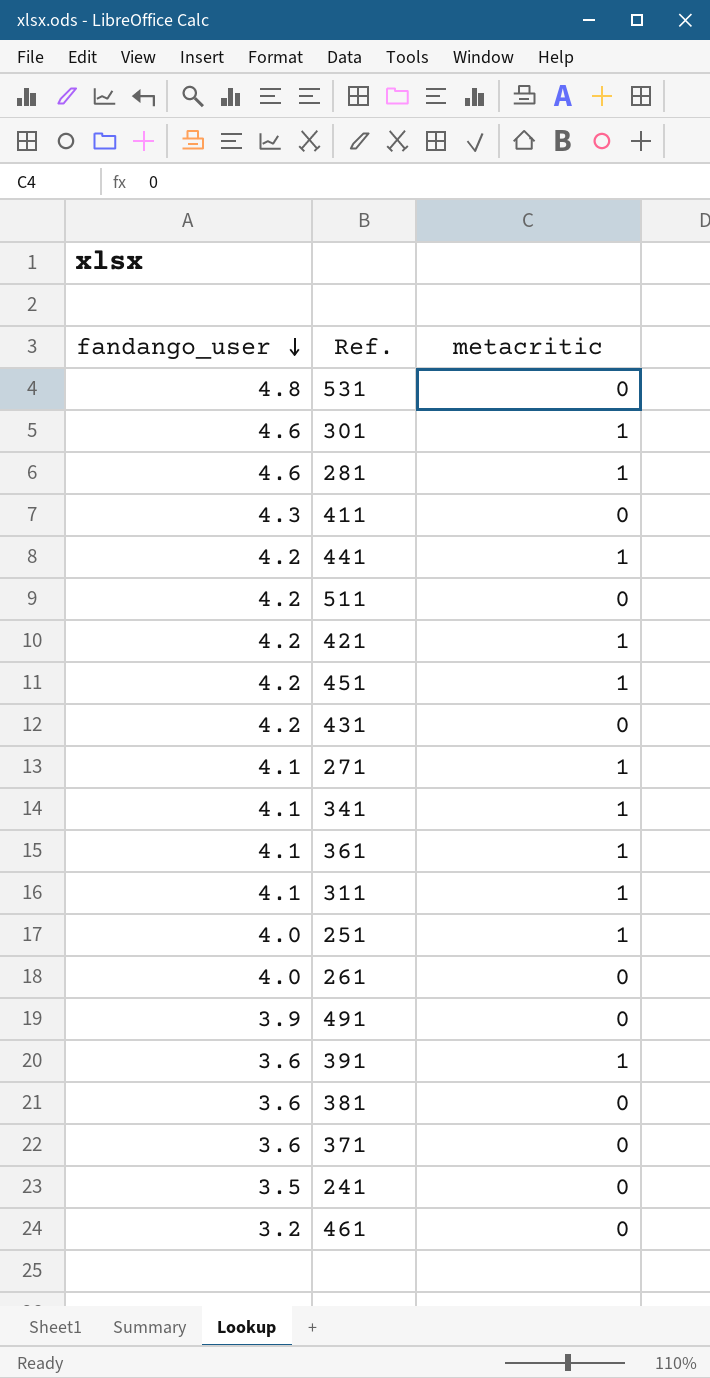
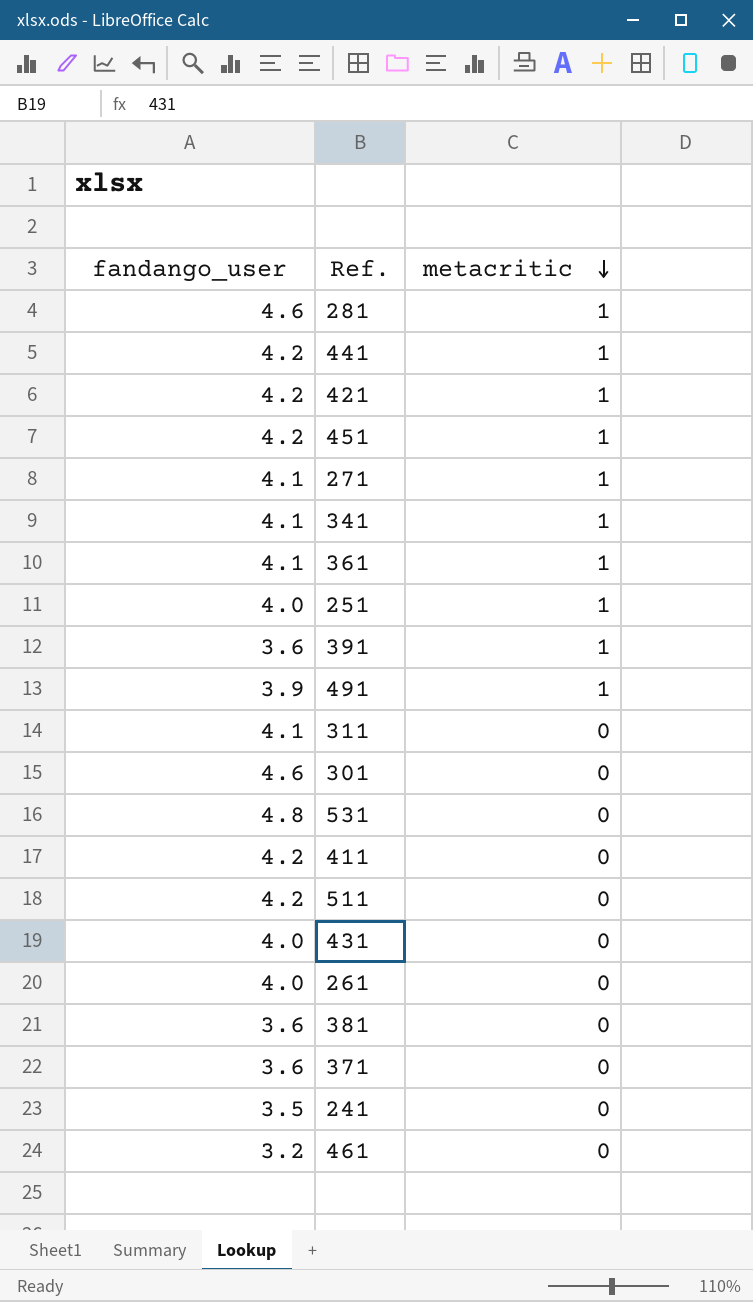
row order: fandango_user descending -> metacritic descending
491 | metacritic: 0 -> 1
311 | metacritic: 1 -> 0
301 | metacritic: 1 -> 0
411 | fandango_user: 4.3 -> 4.2
431 | fandango_user: 4.2 -> 4.0

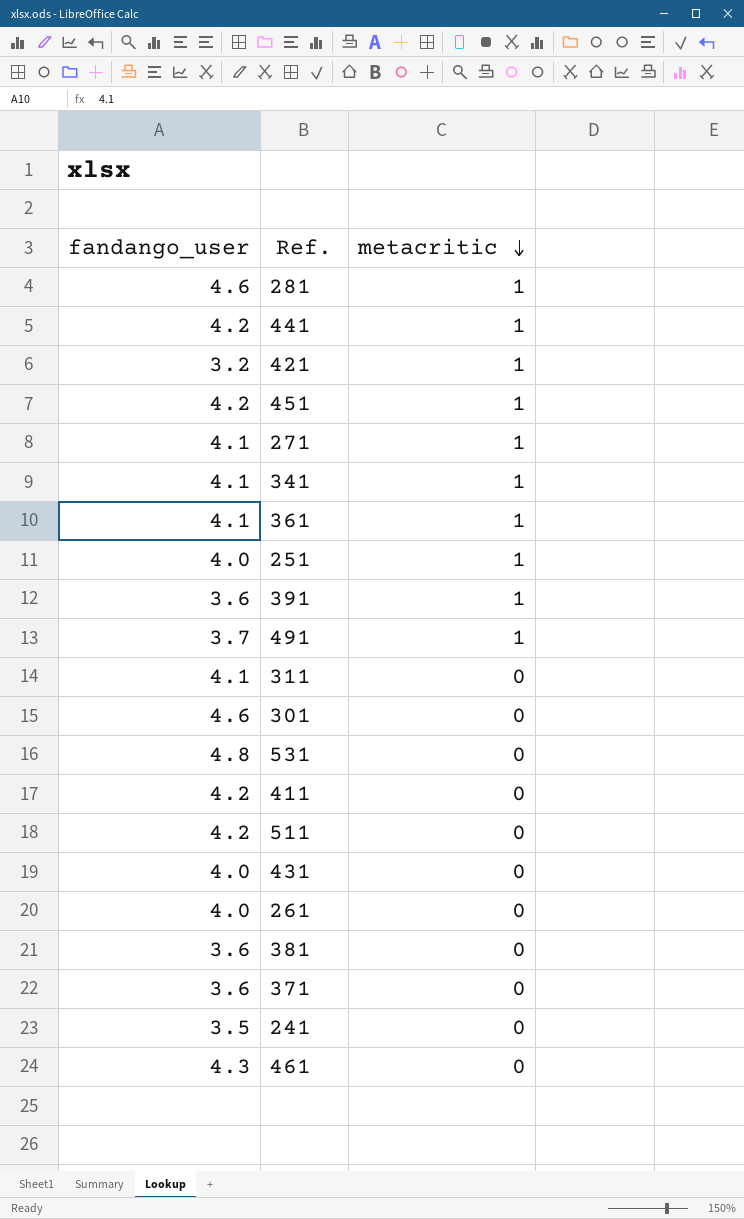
421 | fandango_user: 4.2 -> 3.2
491 | fandango_user: 3.9 -> 3.7
461 | fandango_user: 3.2 -> 4.3

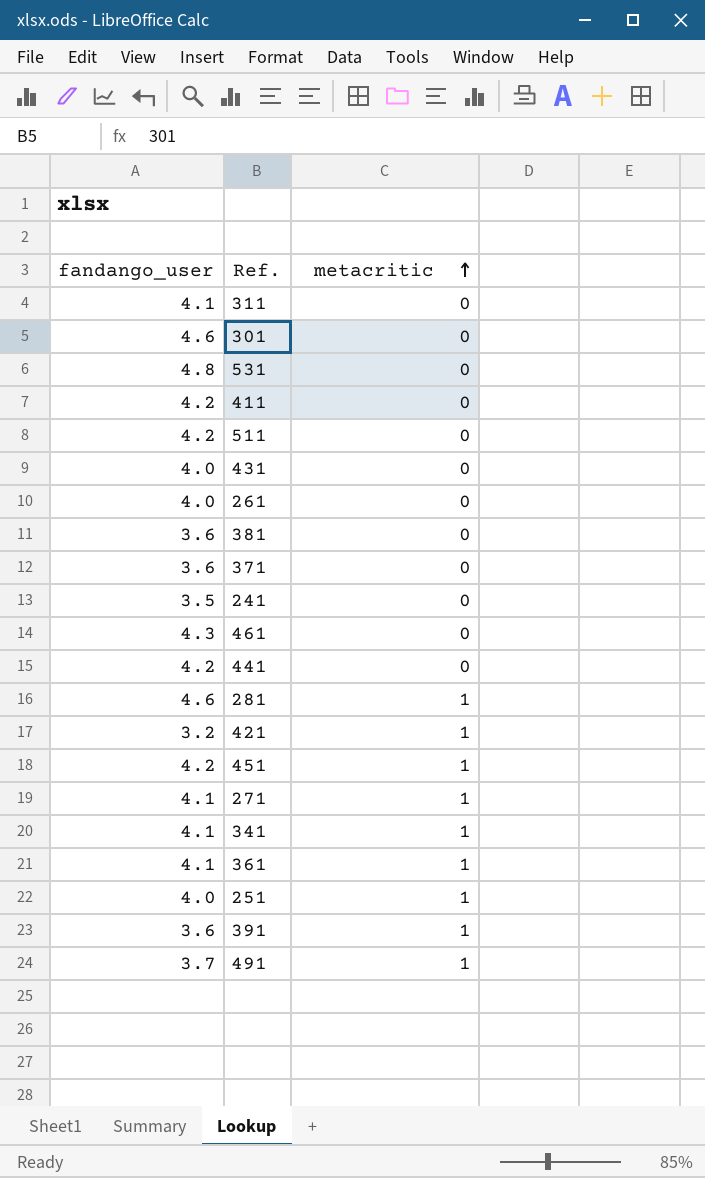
row order: metacritic descending -> metacritic ascending
441 | metacritic: 1 -> 0

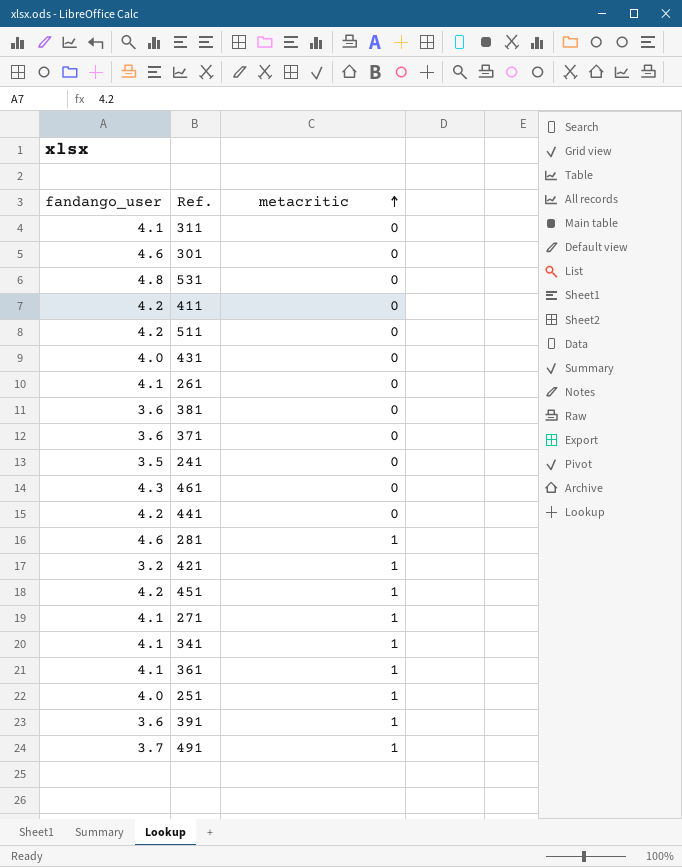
261 | fandango_user: 4.0 -> 4.1

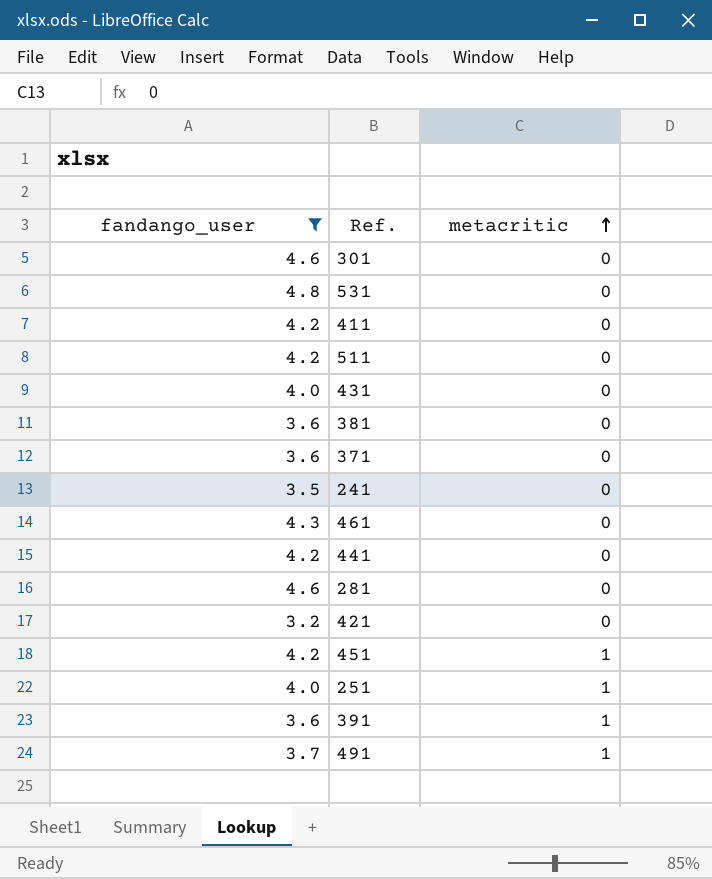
filter: none -> fandango_user != 4.1
281 | metacritic: 1 -> 0
421 | metacritic: 1 -> 0

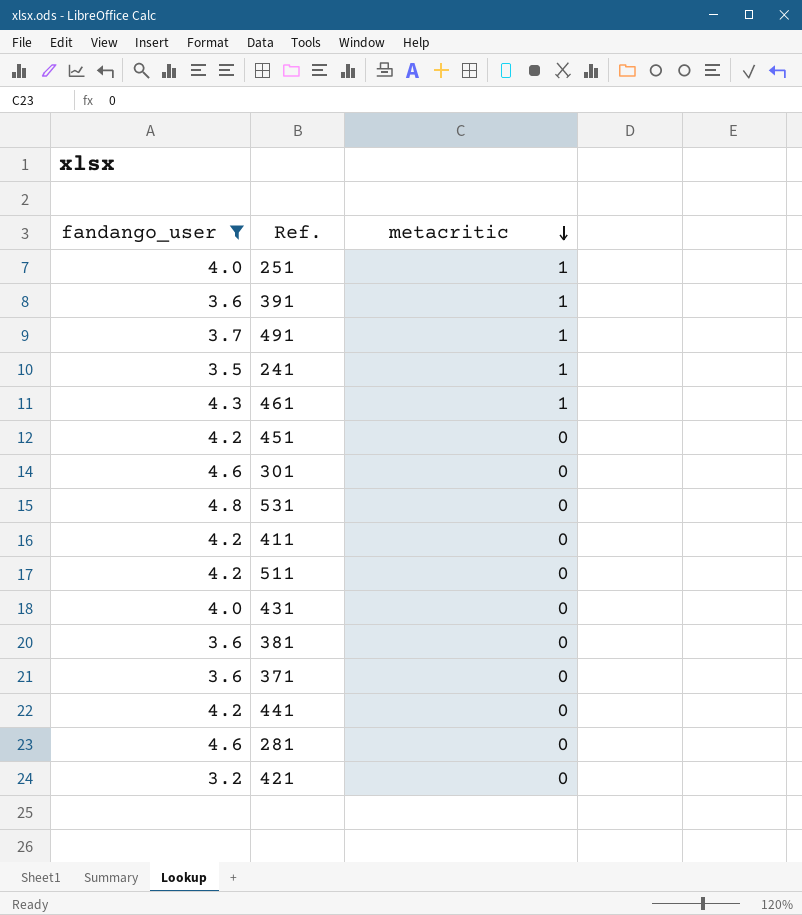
row order: metacritic ascending -> metacritic descending
241 | metacritic: 0 -> 1
461 | metacritic: 0 -> 1
451 | metacritic: 1 -> 0

